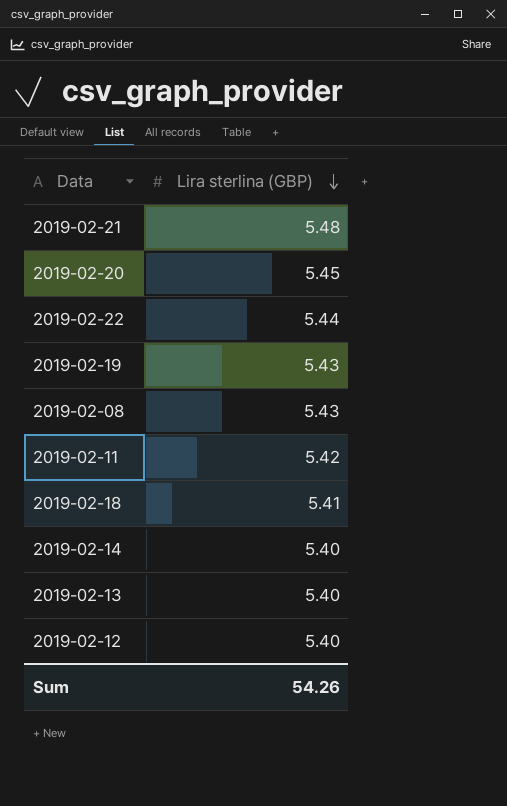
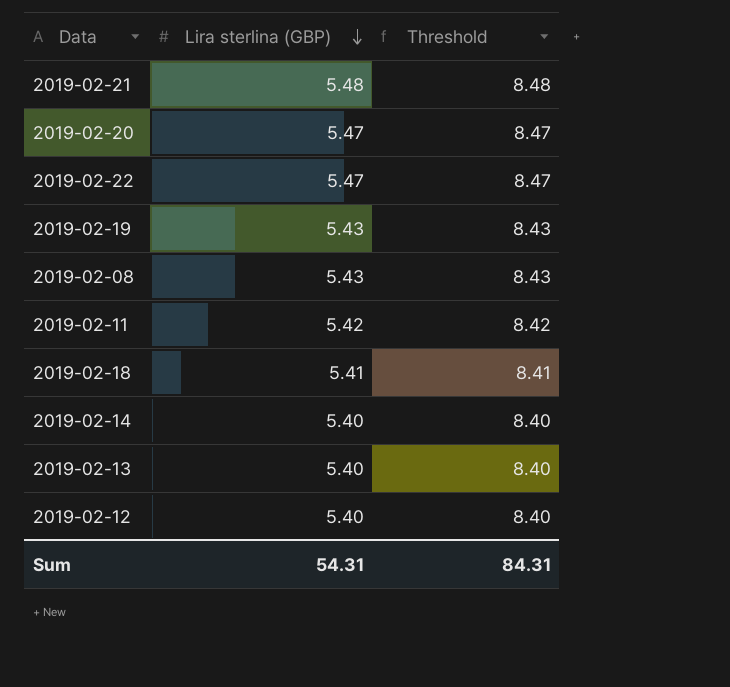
column Threshold | formula: none -> [Lira sterlina (GBP)] + 3
2019-02-20 | Lira sterlina (GBP): 5.45 -> 5.47
2019-02-22 | Lira sterlina (GBP): 5.44 -> 5.47
Sum | Lira sterlina (GBP): 54.26 -> 54.31

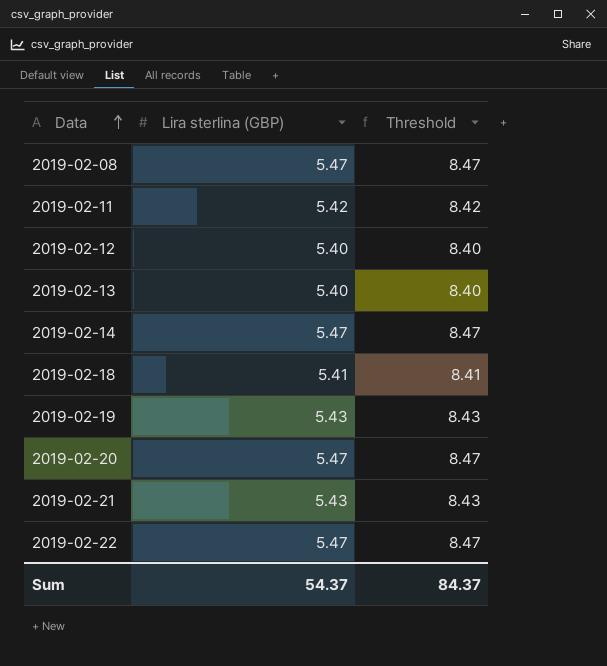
row order: Lira sterlina (GBP) descending -> Data ascending
2019-02-08 | Lira sterlina (GBP): 5.43 -> 5.47
2019-02-08 | Threshold: 8.43 -> 8.47
2019-02-14 | Lira sterlina (GBP): 5.40 -> 5.47
2019-02-14 | Threshold: 8.40 -> 8.47
2019-02-21 | Lira sterlina (GBP): 5.48 -> 5.43
2019-02-21 | Threshold: 8.48 -> 8.43
Sum | Lira sterlina (GBP): 54.31 -> 54.37
Sum | Threshold: 84.31 -> 84.37

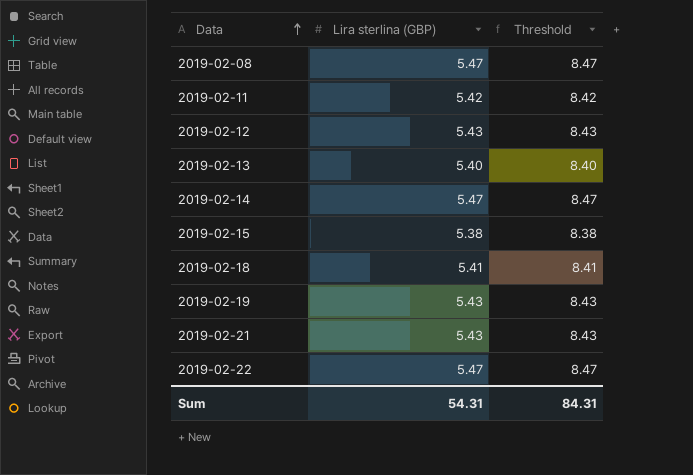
row 2019-02-20: 5.47 | 8.47 -> none
2019-02-12 | Lira sterlina (GBP): 5.40 -> 5.43
2019-02-12 | Threshold: 8.40 -> 8.43
row 2019-02-15: none -> 5.38 | 8.38
Sum | Lira sterlina (GBP): 54.37 -> 54.31
Sum | Threshold: 84.37 -> 84.31

